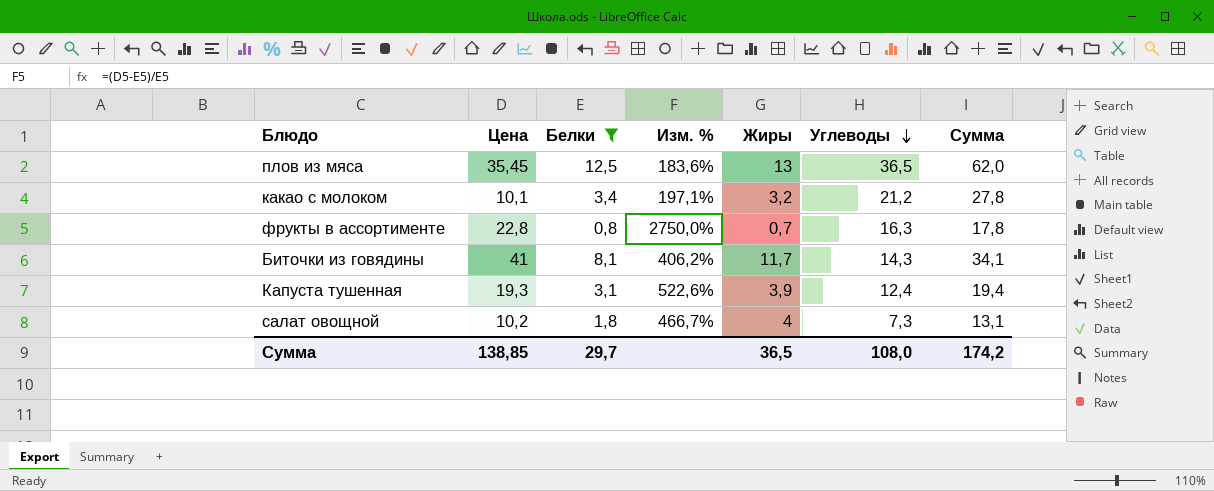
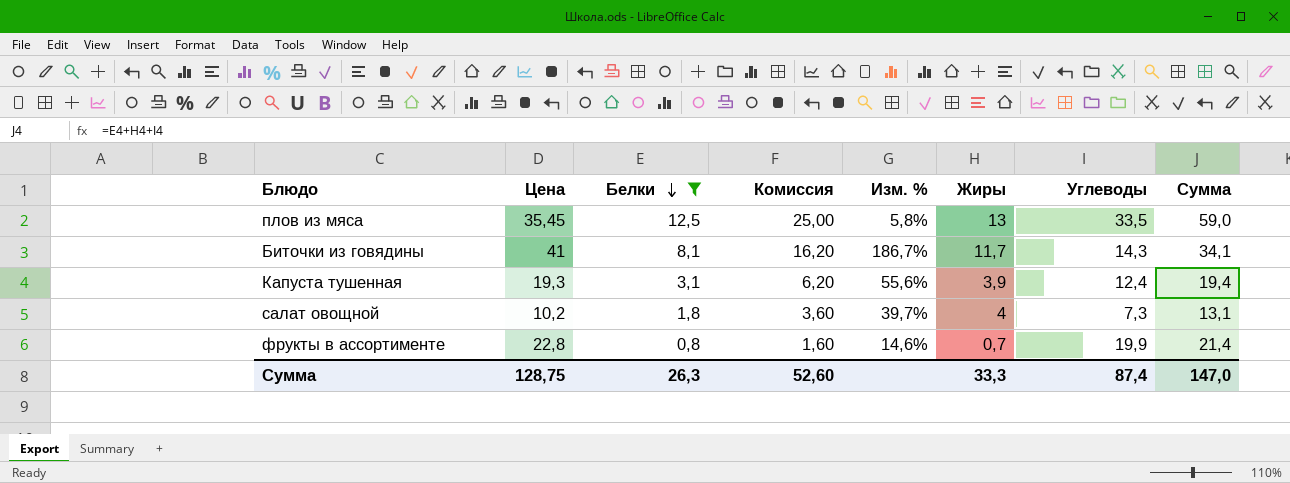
row order: Углеводы descending -> Белки descending
column Комиссия | formula: none -> [Белки] * 2
column Изм. % | formula: ([Цена] - [Белки]) / [Белки] -> ([Цена] - [Углеводы]) / [Углеводы]
row какао с молоком: 10,1 | 3,4 | 197,1% | 3,2 | 21,2 | 27,8 -> none
плов из мяса | Углеводы: 36,5 -> 33,5
плов из мяса | Сумма: 62,0 -> 59,0
фрукты в ассортименте | Углеводы: 16,3 -> 19,9
фрукты в ассортименте | Сумма: 17,8 -> 21,4
Сумма | Цена: 138,85 -> 128,75
Сумма | Белки: 29,7 -> 26,3
Сумма | Жиры: 36,5 -> 33,3
Сумма | Углеводы: 108,0 -> 87,4
Сумма | Сумма: 174,2 -> 147,0

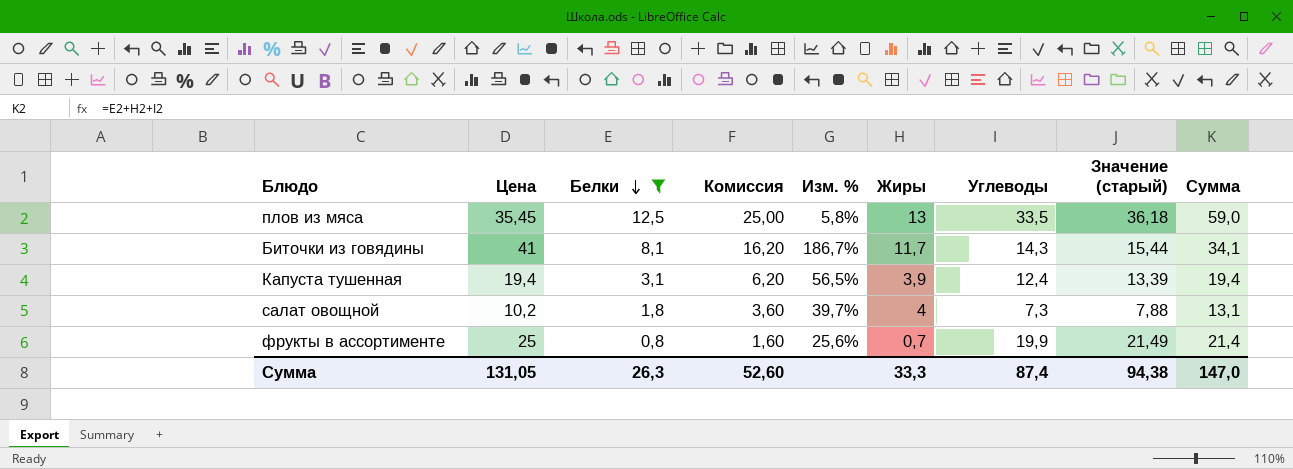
column Значение (старый) | formula: none -> [Углеводы] * 1,08
Капуста тушенная | Цена: 19,3 -> 19,4
Капуста тушенная | Изм. %: 55,6% -> 56,5%
фрукты в ассортименте | Цена: 22,8 -> 25
фрукты в ассортименте | Изм. %: 14,6% -> 25,6%
Сумма | Цена: 128,75 -> 131,05

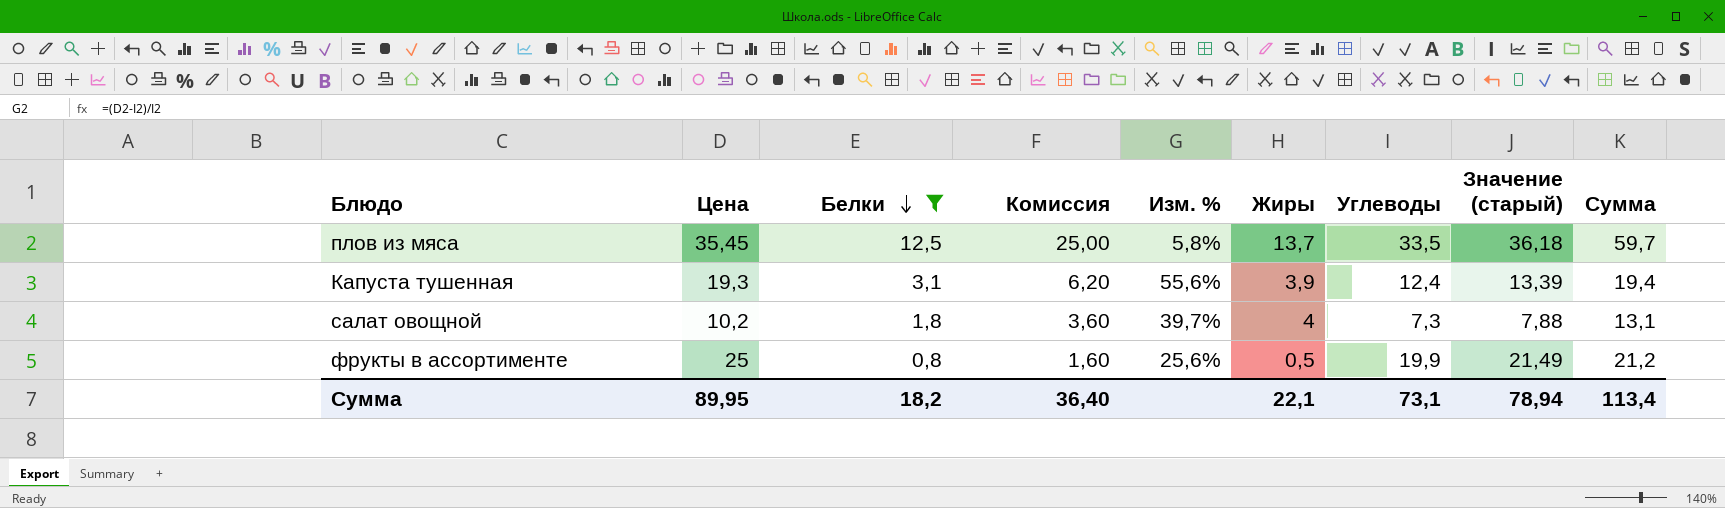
row Биточки из говядины: 41 | 8,1 | 16,20 | 186,7% | 11,7 | 14,3 | 15,44 | 34,1 -> none
плов из мяса | Жиры: 13 -> 13,7
плов из мяса | Сумма: 59,0 -> 59,7
Капуста тушенная | Цена: 19,4 -> 19,3
Капуста тушенная | Изм. %: 56,5% -> 55,6%
фрукты в ассортименте | Жиры: 0,7 -> 0,5
фрукты в ассортименте | Сумма: 21,4 -> 21,2
Сумма | Цена: 131,05 -> 89,95
Сумма | Белки: 26,3 -> 18,2
Сумма | Комиссия: 52,60 -> 36,40
Сумма | Жиры: 33,3 -> 22,1
Сумма | Углеводы: 87,4 -> 73,1
Сумма | Значение (старый): 94,38 -> 78,94
Сумма | Сумма: 147,0 -> 113,4

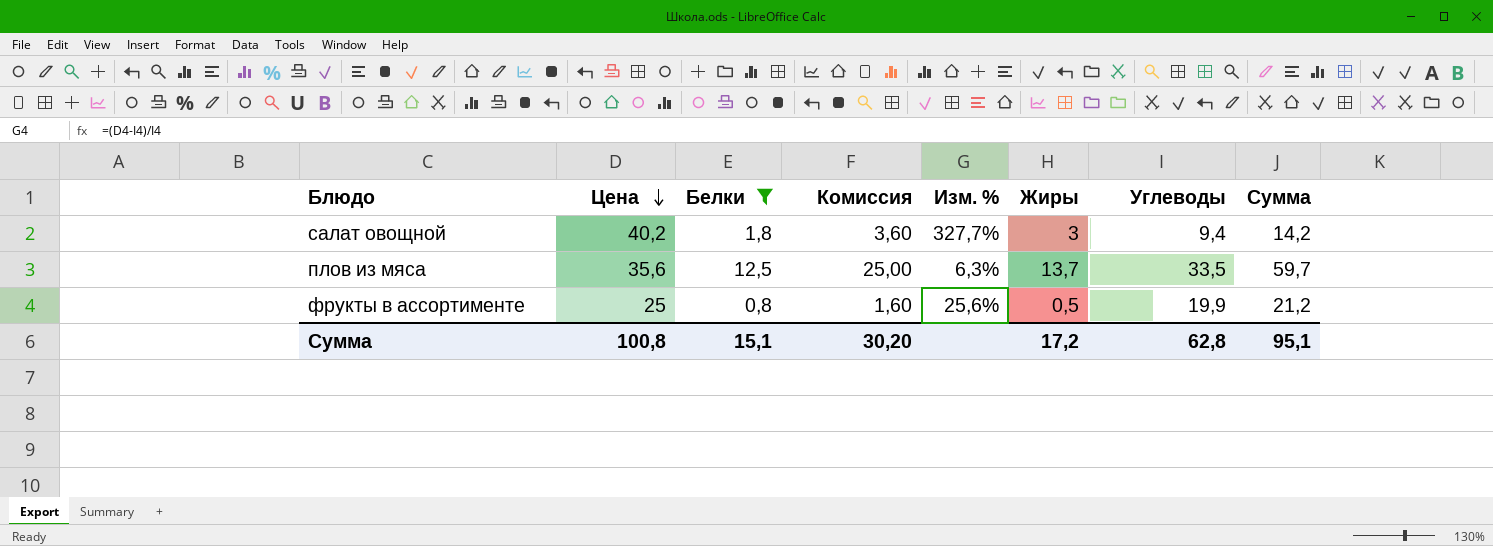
row order: Белки descending -> Цена descending
column Значение (старый) | formula: [Углеводы] * 1,08 -> none
row Капуста тушенная: 19,3 | 3,1 | 6,20 | 55,6% | 3,9 | 12,4 | 13,39 | 19,4 -> none
салат овощной | Цена: 10,2 -> 40,2
салат овощной | Изм. %: 39,7% -> 327,7%
салат овощной | Жиры: 4 -> 3
салат овощной | Углеводы: 7,3 -> 9,4
салат овощной | Сумма: 13,1 -> 14,2
плов из мяса | Цена: 35,45 -> 35,6
плов из мяса | Изм. %: 5,8% -> 6,3%
Сумма | Цена: 89,95 -> 100,8
Сумма | Белки: 18,2 -> 15,1
Сумма | Комиссия: 36,40 -> 30,20
Сумма | Жиры: 22,1 -> 17,2
Сумма | Углеводы: 73,1 -> 62,8
Сумма | Сумма: 113,4 -> 95,1

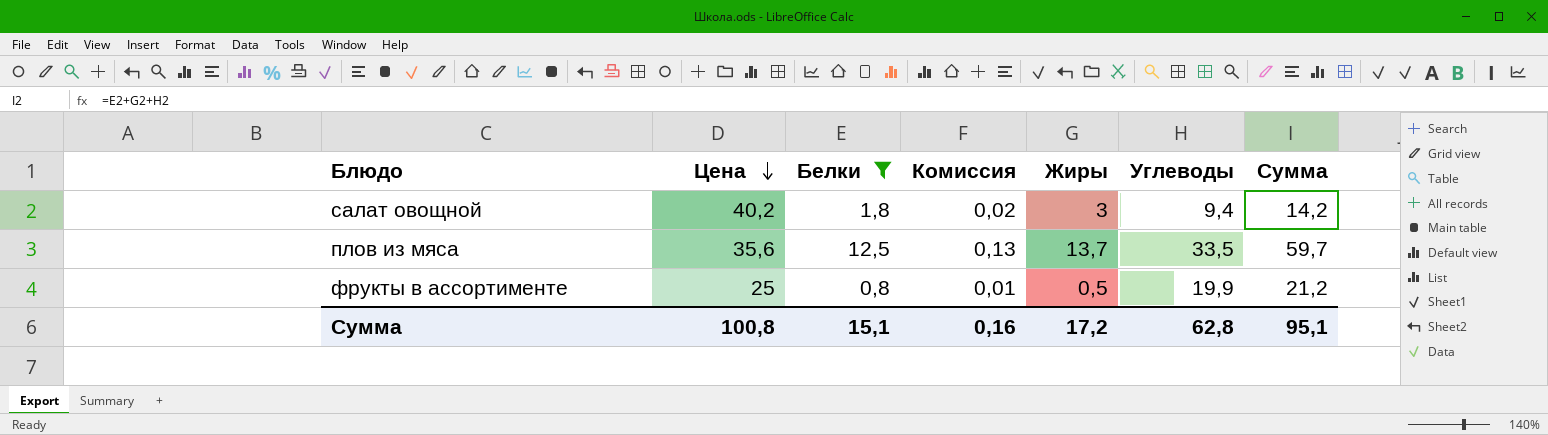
column Изм. % | formula: ([Цена] - [Углеводы]) / [Углеводы] -> none
column Комиссия | formula: [Белки] * 2 -> [Белки] * 0,01
Сумма | Комиссия: 30,20 -> 0,16

